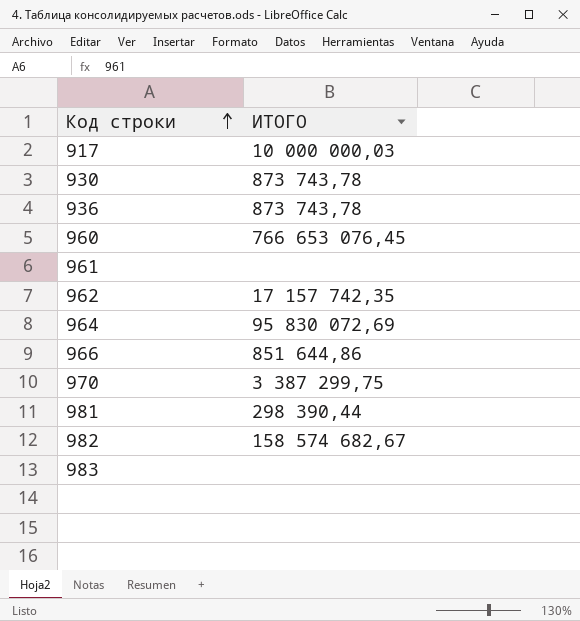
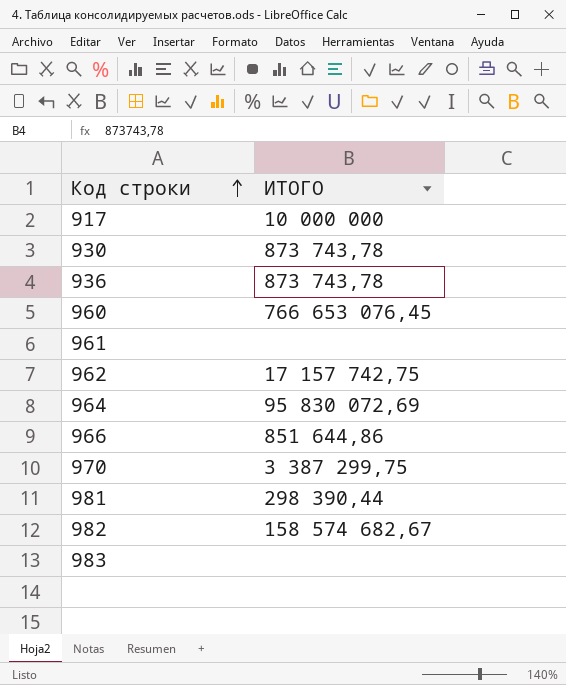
917 | ИТОГО: 10 000 000,03 -> 10 000 000
962 | ИТОГО: 17 157 742,35 -> 17 157 742,75

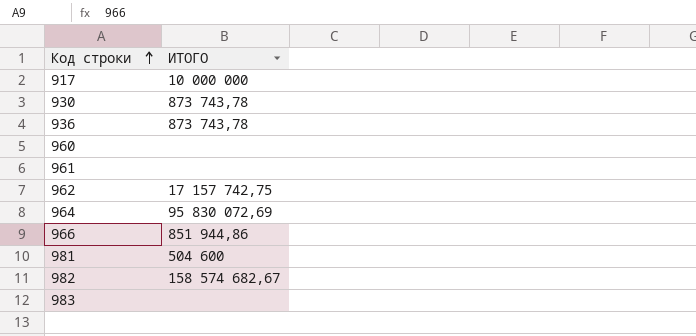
row 970: 3 387 299,75 -> none
960 | ИТОГО: 766 653 076,45 -> none
966 | ИТОГО: 851 644,86 -> 851 944,86
981 | ИТОГО: 298 390,44 -> 504 600

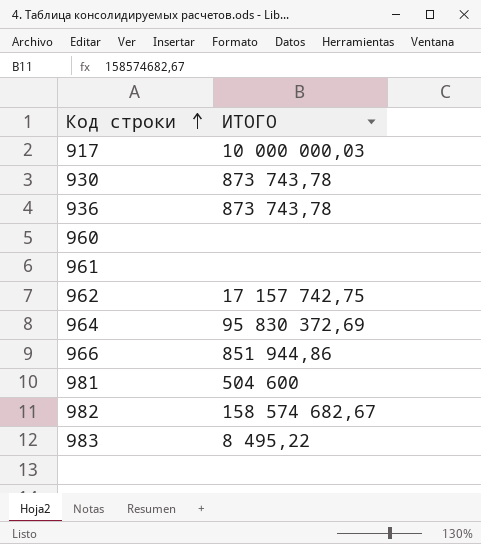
917 | ИТОГО: 10 000 000 -> 10 000 000,03
964 | ИТОГО: 95 830 072,69 -> 95 830 372,69
983 | ИТОГО: none -> 8 495,22

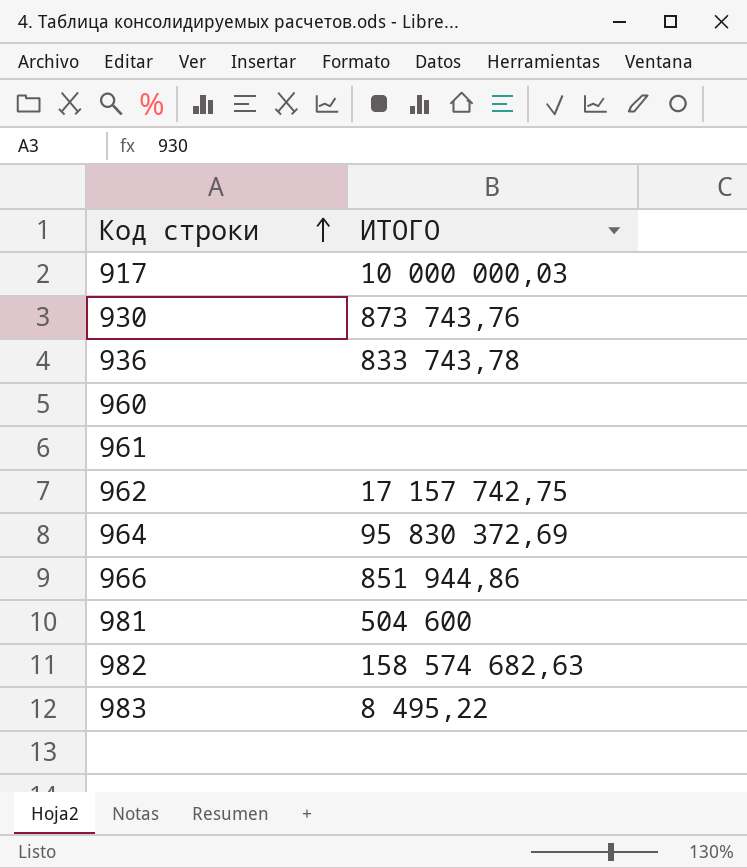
930 | ИТОГО: 873 743,78 -> 873 743,76
936 | ИТОГО: 873 743,78 -> 833 743,78
982 | ИТОГО: 158 574 682,67 -> 158 574 682,63

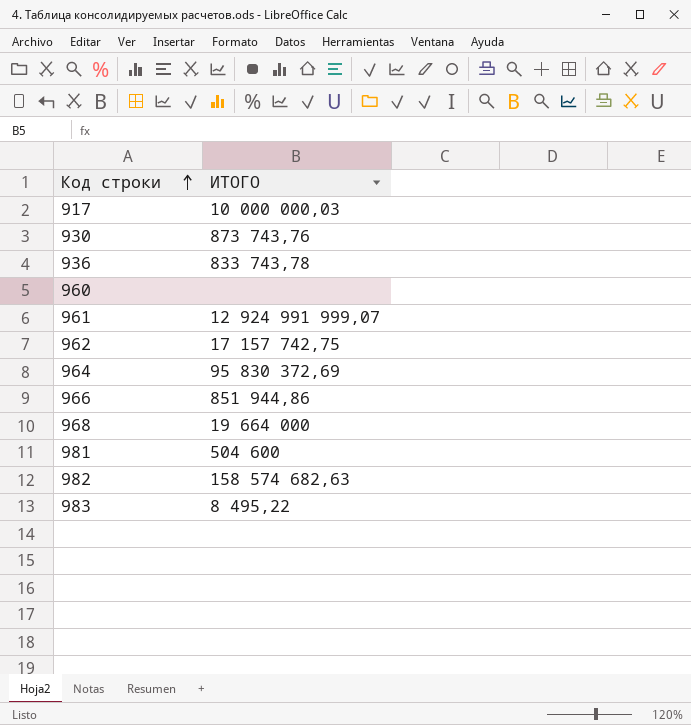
961 | ИТОГО: none -> 12 924 991 999,07
row 968: none -> 19 664 000

